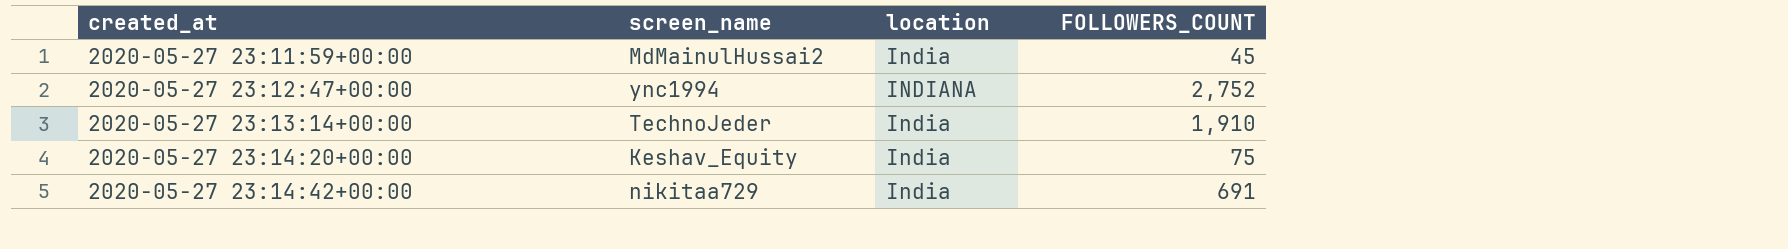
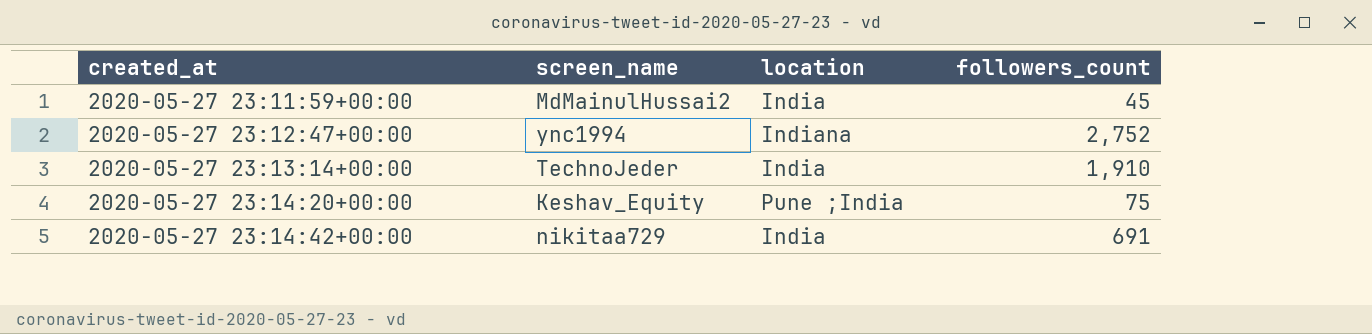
column name: FOLLOWERS_COUNT -> followers_count
2020-05-27 23:12:47+00:00 | location: INDIANA -> Indiana
2020-05-27 23:14:20+00:00 | location: India -> Pune ;India

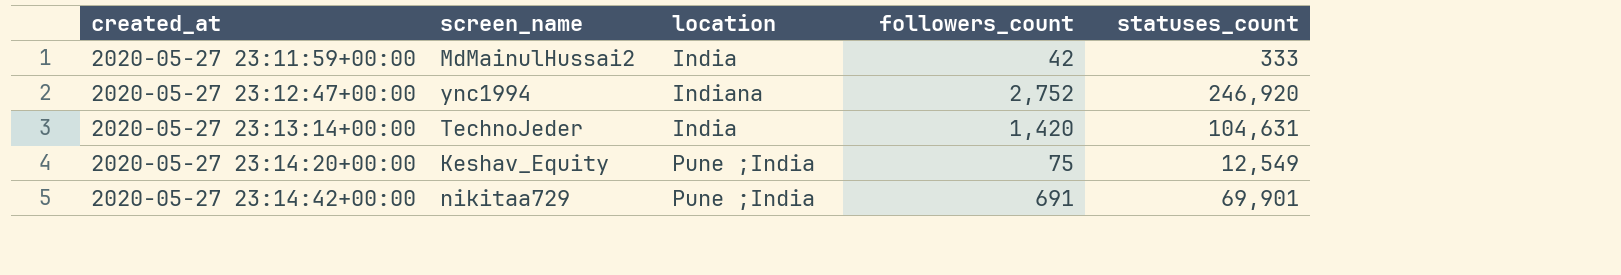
column statuses_count | position: none -> 5
2020-05-27 23:11:59+00:00 | followers_count: 45 -> 42
2020-05-27 23:13:14+00:00 | followers_count: 1,910 -> 1,420
2020-05-27 23:14:42+00:00 | location: India -> Pune ;India

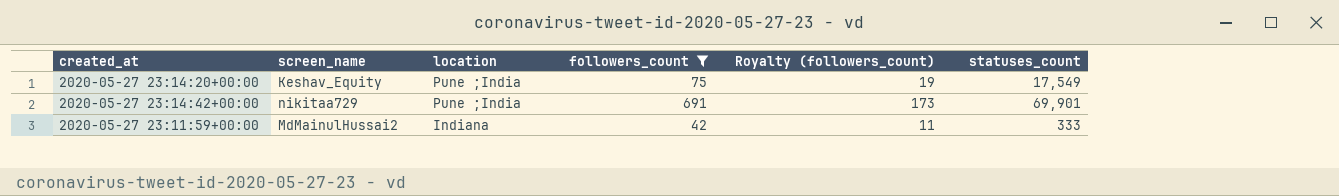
filter: none -> followers_count <= 691
row order: created_at ascending -> location descending
column Royalty (followers_count) | formula: none -> [followers_count] * 0.25
2020-05-27 23:14:20+00:00 | statuses_count: 12,549 -> 17,549
2020-05-27 23:11:59+00:00 | location: India -> Indiana

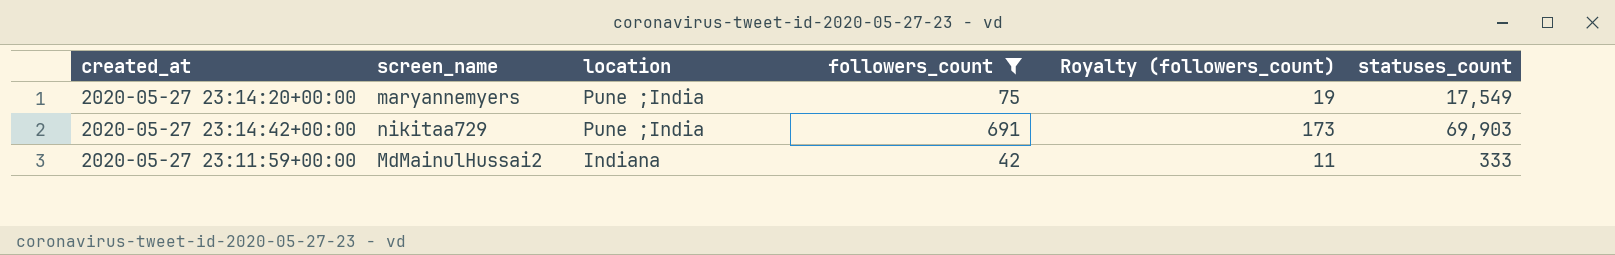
2020-05-27 23:14:20+00:00 | screen_name: Keshav_Equity -> maryannemyers
2020-05-27 23:14:42+00:00 | statuses_count: 69,901 -> 69,903

